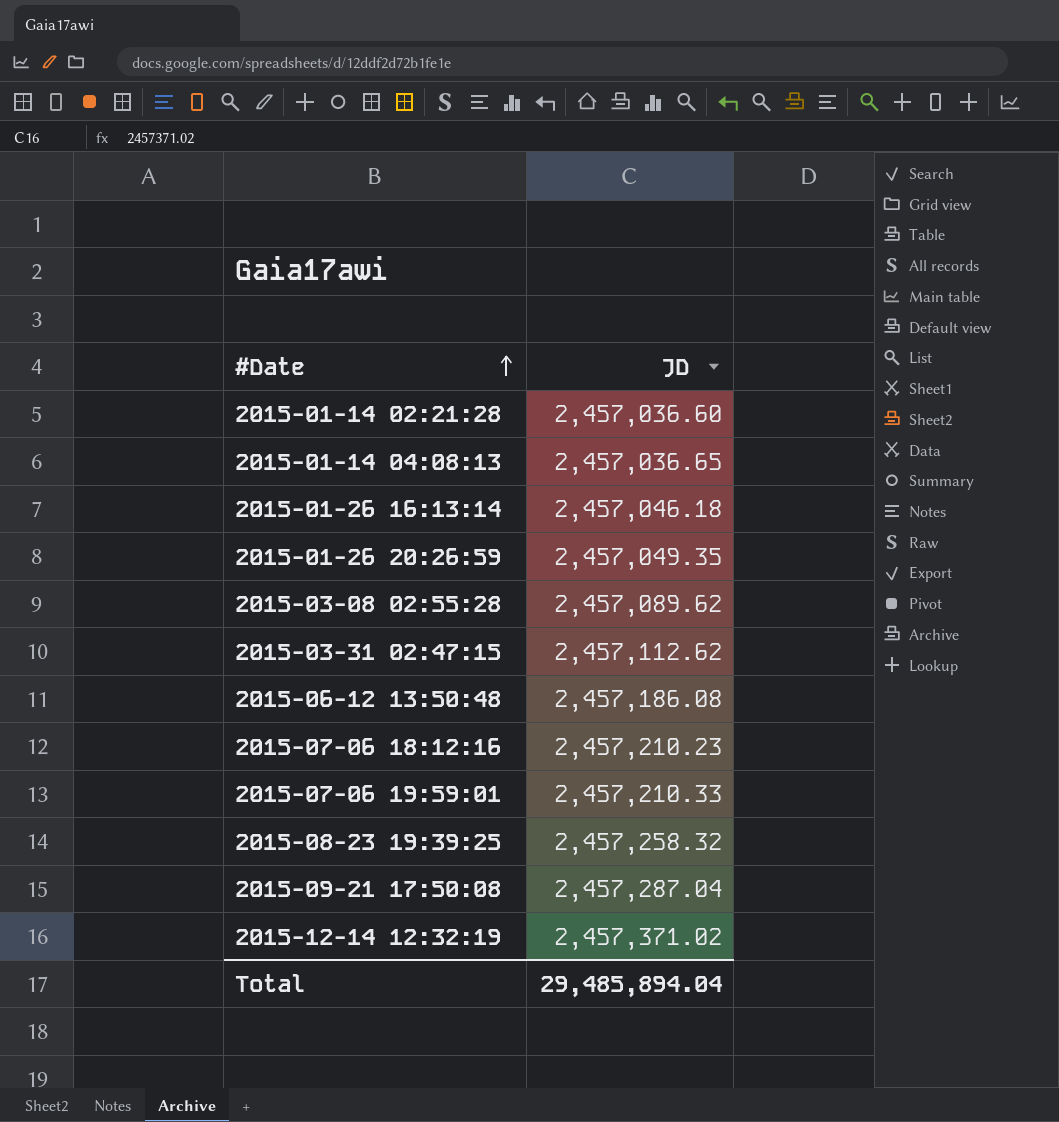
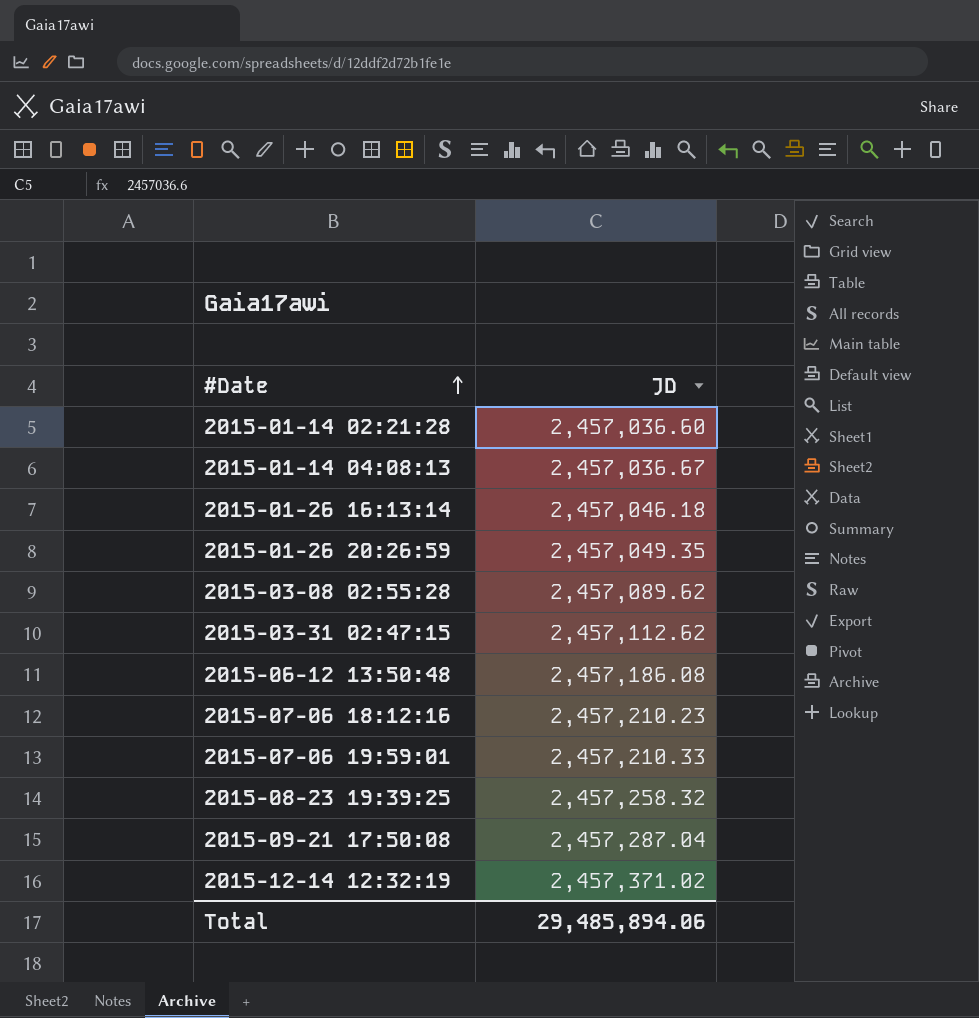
2015-01-14 04:08:13 | JD: 2,457,036.65 -> 2,457,036.67
Total | JD: 29,485,894.04 -> 29,485,894.06

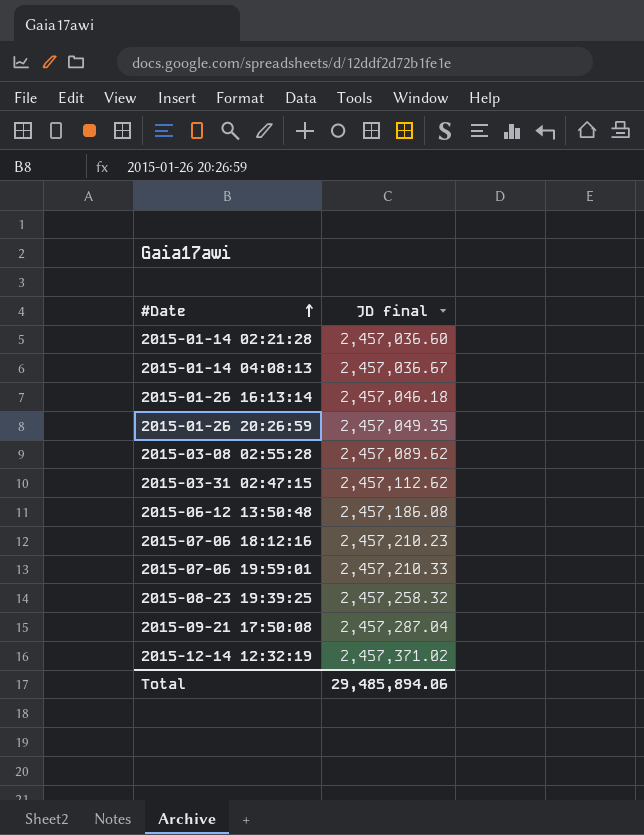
column name: JD -> JD final

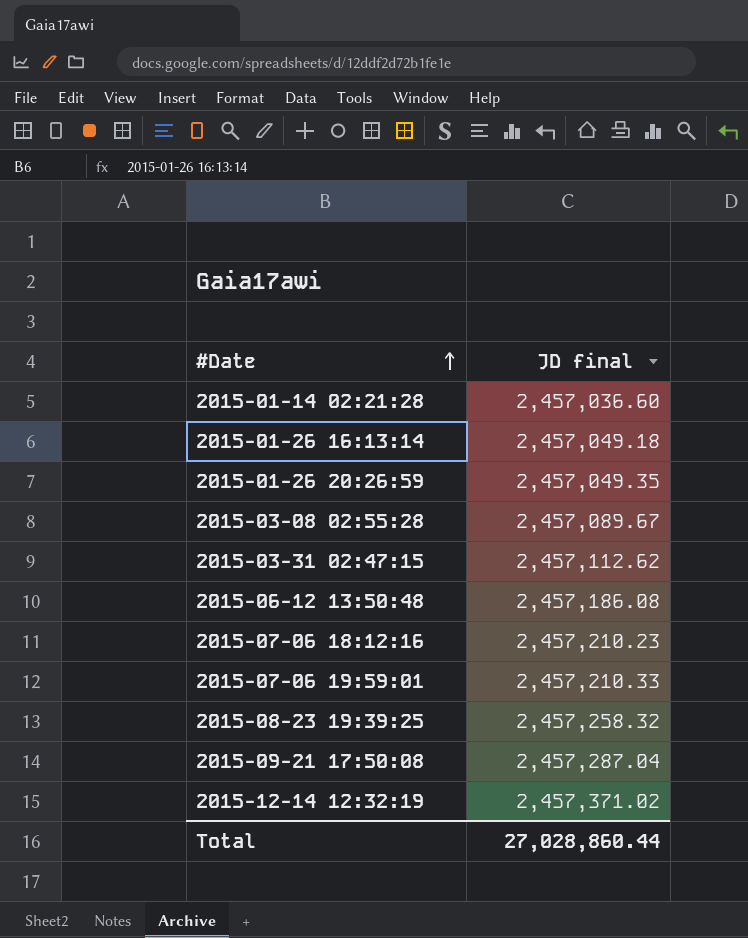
row 2015-01-14 04:08:13: 2,457,036.67 -> none
2015-01-26 16:13:14 | JD final: 2,457,046.18 -> 2,457,049.18
2015-03-08 02:55:28 | JD final: 2,457,089.62 -> 2,457,089.67
Total | JD final: 29,485,894.06 -> 27,028,860.44

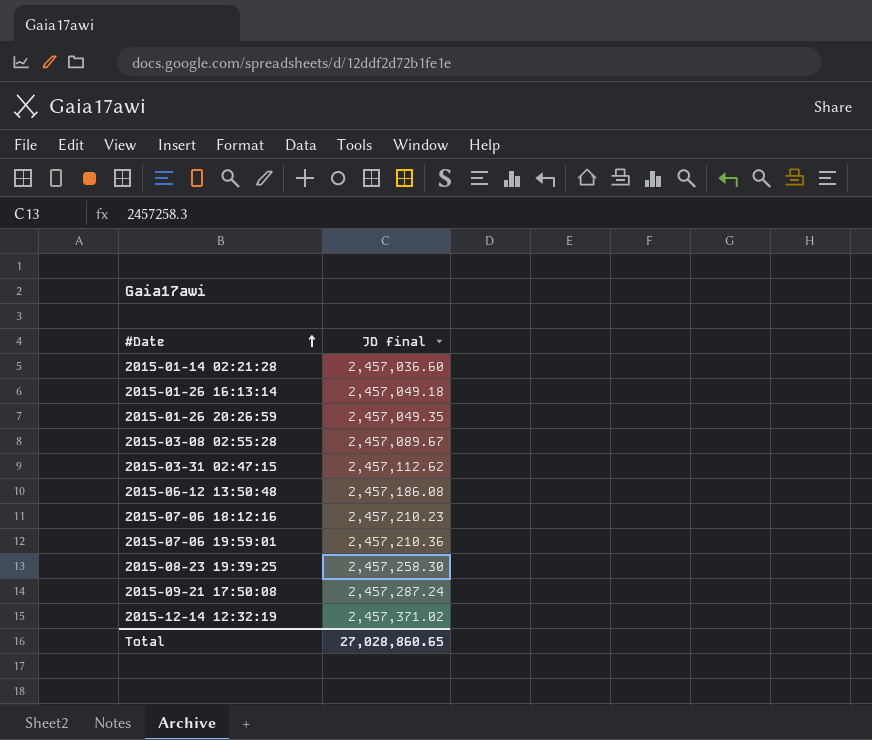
2015-07-06 19:59:01 | JD final: 2,457,210.33 -> 2,457,210.36
2015-08-23 19:39:25 | JD final: 2,457,258.32 -> 2,457,258.30
2015-09-21 17:50:08 | JD final: 2,457,287.04 -> 2,457,287.24
Total | JD final: 27,028,860.44 -> 27,028,860.65

